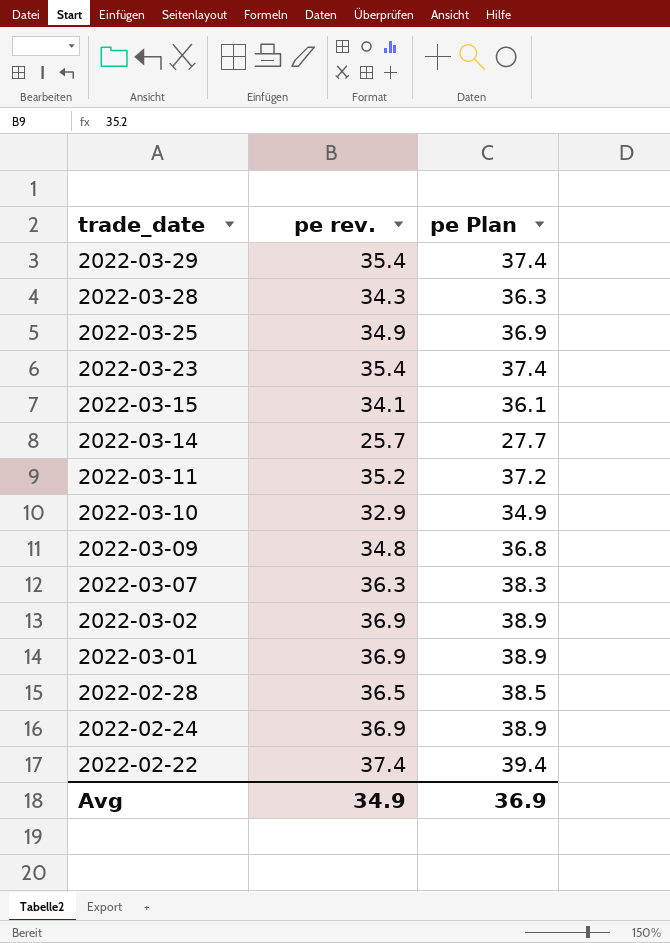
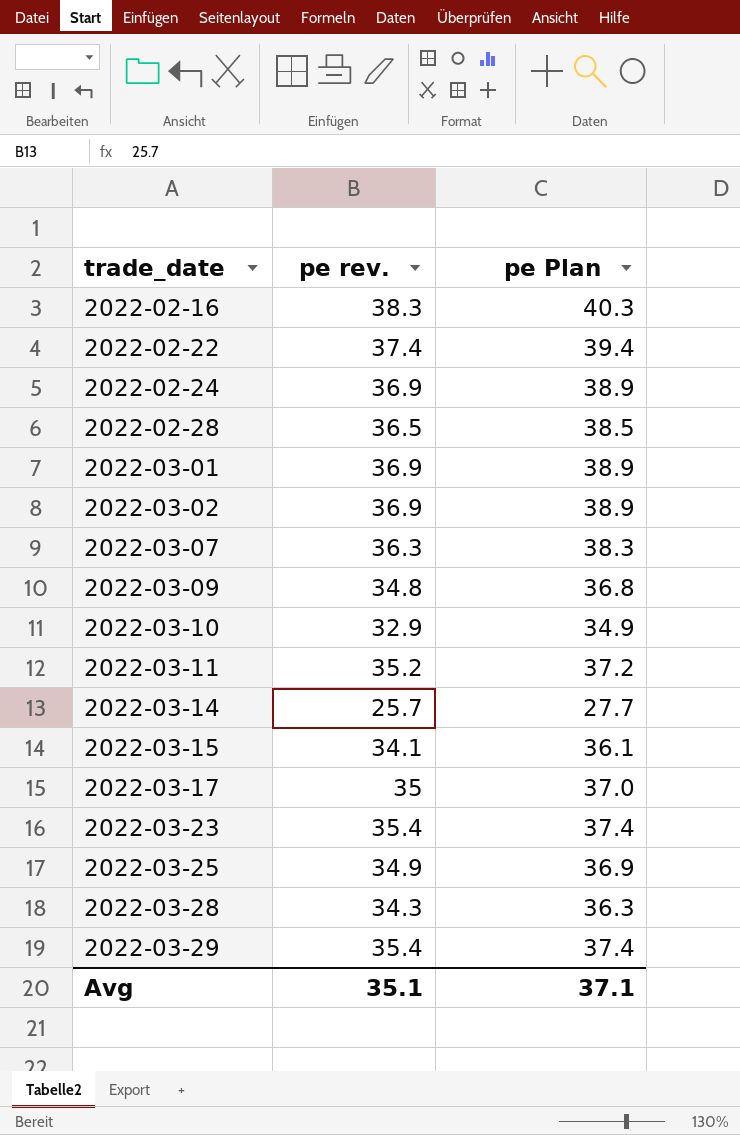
row order: trade_date descending -> trade_date ascending
row 2022-02-16: none -> 38.3 | 40.3
row 2022-03-17: none -> 35 | 37.0
Avg | pe rev.: 34.9 -> 35.1
Avg | pe Plan: 36.9 -> 37.1

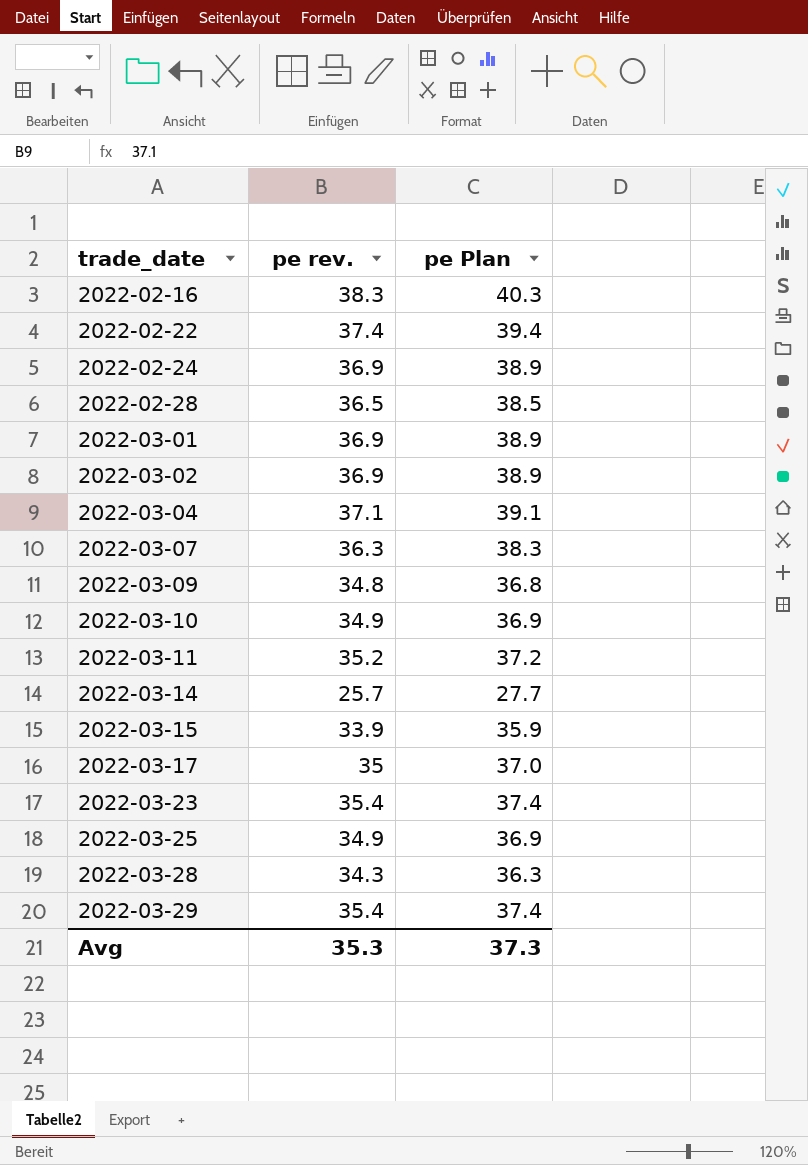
row 2022-03-04: none -> 37.1 | 39.1
2022-03-10 | pe rev.: 32.9 -> 34.9
2022-03-10 | pe Plan: 34.9 -> 36.9
2022-03-15 | pe rev.: 34.1 -> 33.9
2022-03-15 | pe Plan: 36.1 -> 35.9
Avg | pe rev.: 35.1 -> 35.3
Avg | pe Plan: 37.1 -> 37.3

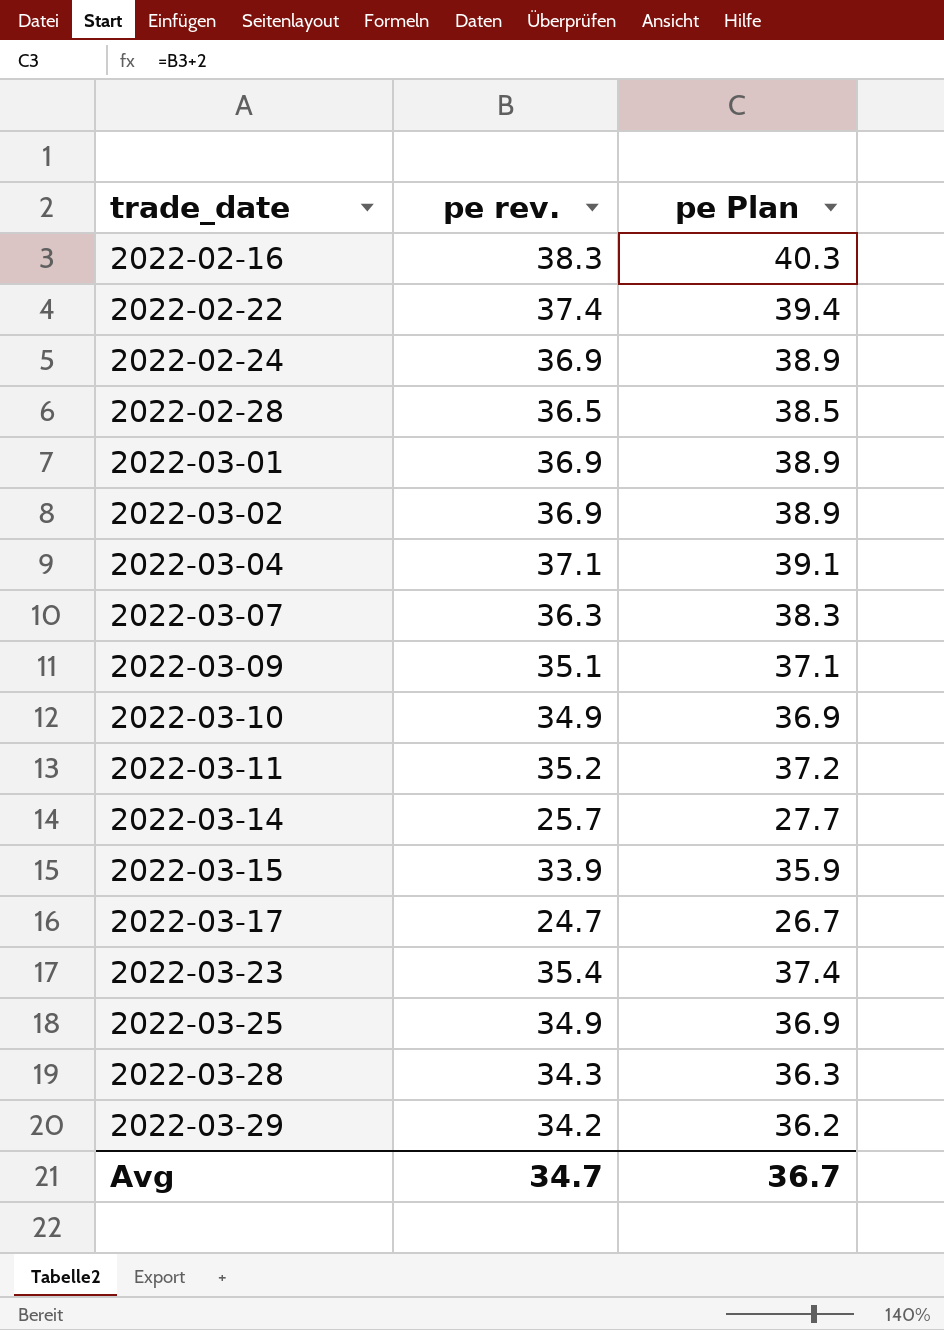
2022-03-09 | pe rev.: 34.8 -> 35.1
2022-03-09 | pe Plan: 36.8 -> 37.1
2022-03-17 | pe rev.: 35 -> 24.7
2022-03-17 | pe Plan: 37.0 -> 26.7
2022-03-29 | pe rev.: 35.4 -> 34.2
2022-03-29 | pe Plan: 37.4 -> 36.2
Avg | pe rev.: 35.3 -> 34.7
Avg | pe Plan: 37.3 -> 36.7

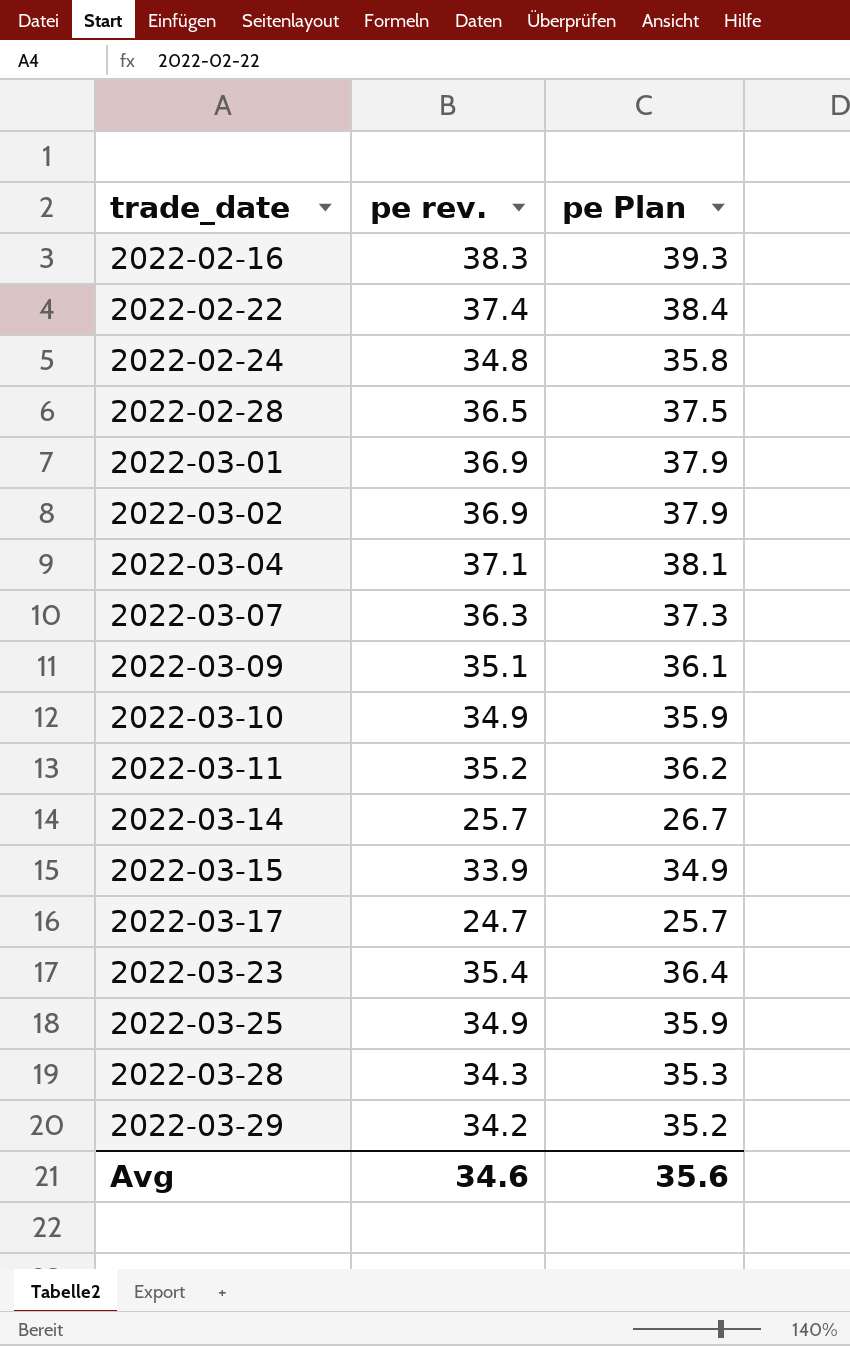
column pe Plan | formula: [pe rev.] + 2 -> [pe rev.] + 1
2022-02-24 | pe rev.: 36.9 -> 34.8
Avg | pe rev.: 34.7 -> 34.6
Avg | pe Plan: 36.7 -> 35.6

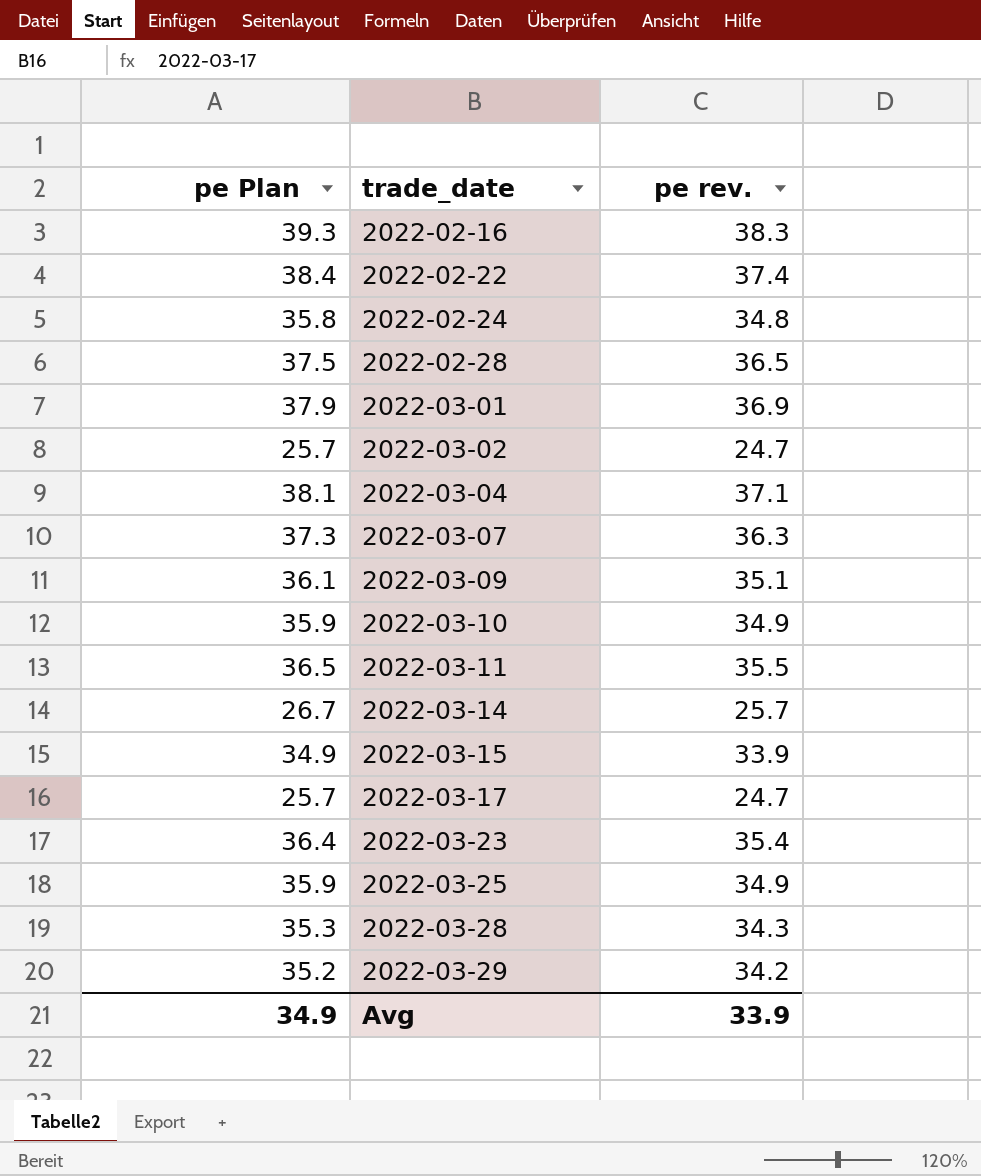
column pe Plan | position: 3 -> 1
2022-03-02 | pe Plan: 37.9 -> 25.7
2022-03-02 | pe rev.: 36.9 -> 24.7
2022-03-11 | pe Plan: 36.2 -> 36.5
2022-03-11 | pe rev.: 35.2 -> 35.5
Avg | pe Plan: 35.6 -> 34.9
Avg | pe rev.: 34.6 -> 33.9

